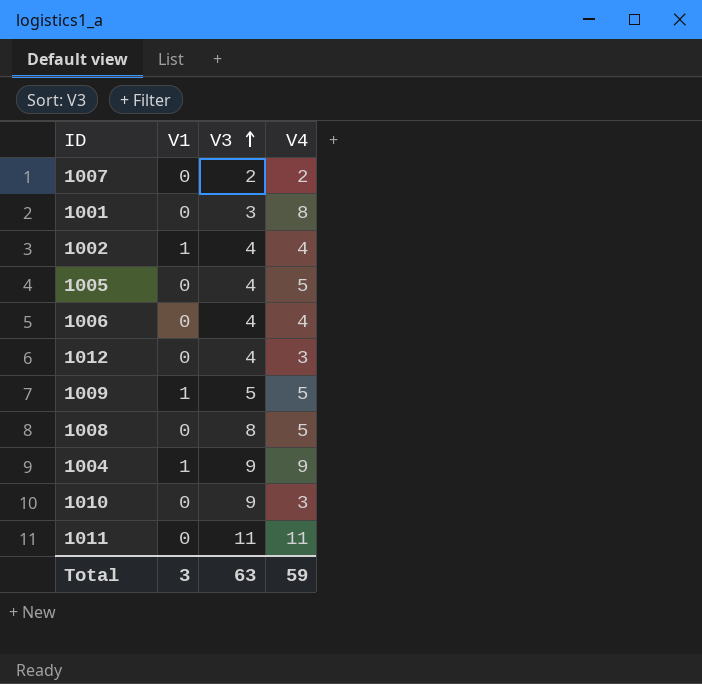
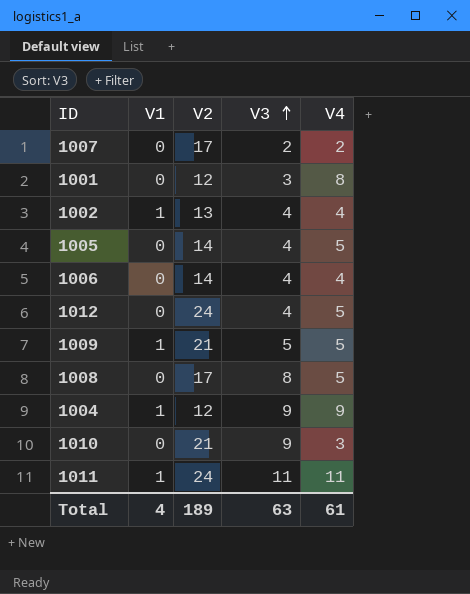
column V2 | position: none -> 3
1012 | V4: 3 -> 5
1011 | V1: 0 -> 1
Total | V1: 3 -> 4
Total | V4: 59 -> 61

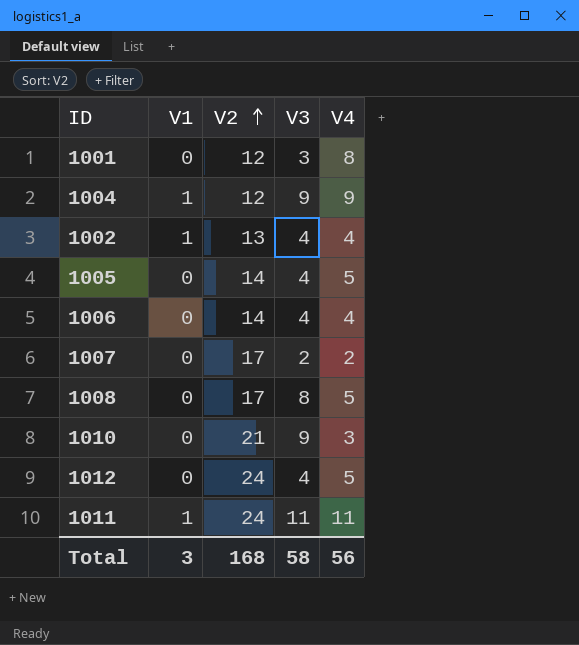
row order: V3 ascending -> V2 ascending
row 1009: 1 | 21 | 5 | 5 -> none
Total | V1: 4 -> 3
Total | V2: 189 -> 168
Total | V3: 63 -> 58
Total | V4: 61 -> 56

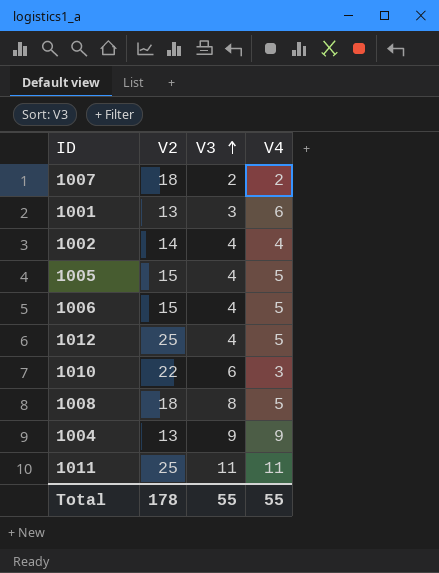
row order: V2 ascending -> V3 ascending
column V1 | position: 2 -> none
1007 | V2: 17 -> 18
1001 | V2: 12 -> 13
1001 | V4: 8 -> 6
1002 | V2: 13 -> 14
1005 | V2: 14 -> 15
1006 | V2: 14 -> 15
1006 | V4: 4 -> 5
1012 | V2: 24 -> 25
1010 | V2: 21 -> 22
1010 | V3: 9 -> 6
1008 | V2: 17 -> 18
1004 | V2: 12 -> 13
1011 | V2: 24 -> 25
Total | V2: 168 -> 178
Total | V3: 58 -> 55
Total | V4: 56 -> 55

